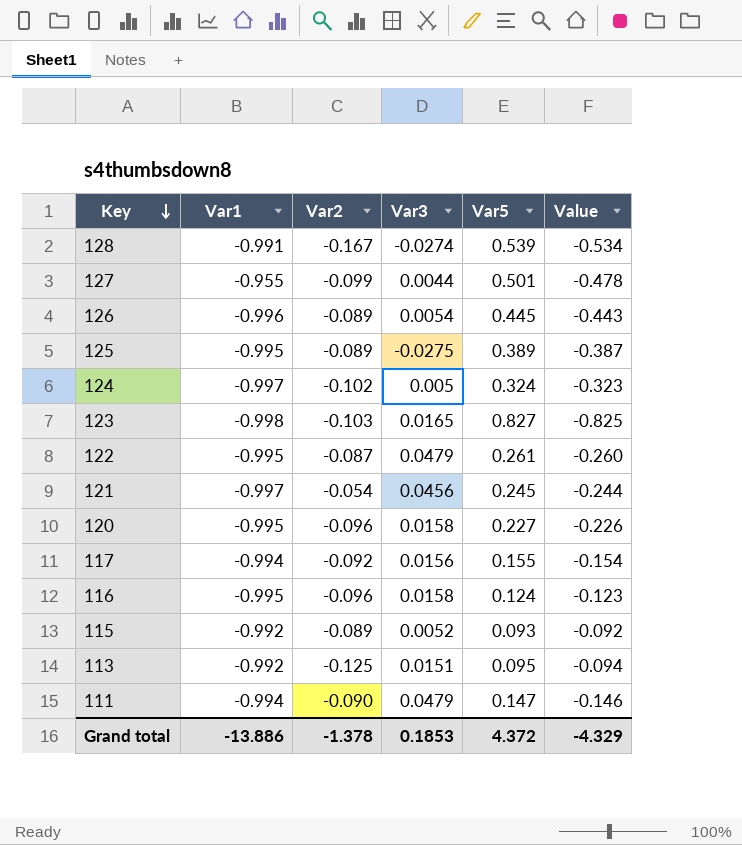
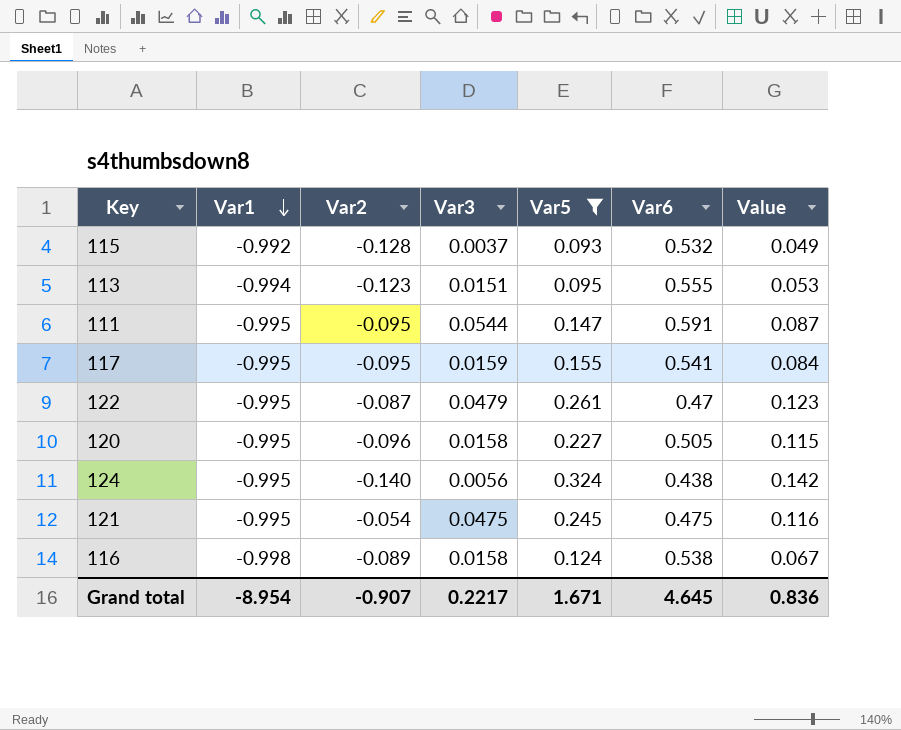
filter: none -> Var5 <= 0.324
row order: Key descending -> Var1 descending
column Var6 | position: none -> 6
column Value | formula: [Var1] * [Var5] -> [Var5] * [Var6]
115 | Var2: -0.089 -> -0.128
115 | Var3: 0.0052 -> 0.0037
113 | Var1: -0.992 -> -0.994
113 | Var2: -0.125 -> -0.123
111 | Var1: -0.994 -> -0.995
111 | Var2: -0.090 -> -0.095
111 | Var3: 0.0479 -> 0.0544
117 | Var1: -0.994 -> -0.995
117 | Var2: -0.092 -> -0.095
117 | Var3: 0.0156 -> 0.0159
124 | Var1: -0.997 -> -0.995
124 | Var2: -0.102 -> -0.140
124 | Var3: 0.005 -> 0.0056
121 | Var1: -0.997 -> -0.995
121 | Var3: 0.0456 -> 0.0475
116 | Var1: -0.995 -> -0.998
116 | Var2: -0.096 -> -0.089
Grand total | Var1: -13.886 -> -8.954
Grand total | Var2: -1.378 -> -0.907
Grand total | Var3: 0.1853 -> 0.2217
Grand total | Var5: 4.372 -> 1.671
Grand total | Value: -4.329 -> 0.836

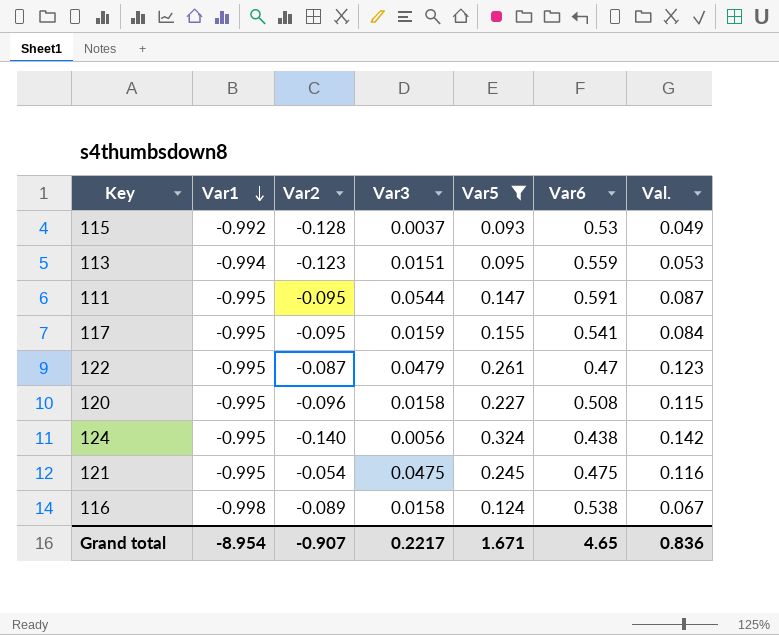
column name: Value -> Val.
115 | Var6: 0.532 -> 0.53
113 | Var6: 0.555 -> 0.559
120 | Var6: 0.505 -> 0.508
Grand total | Var6: 4.645 -> 4.65

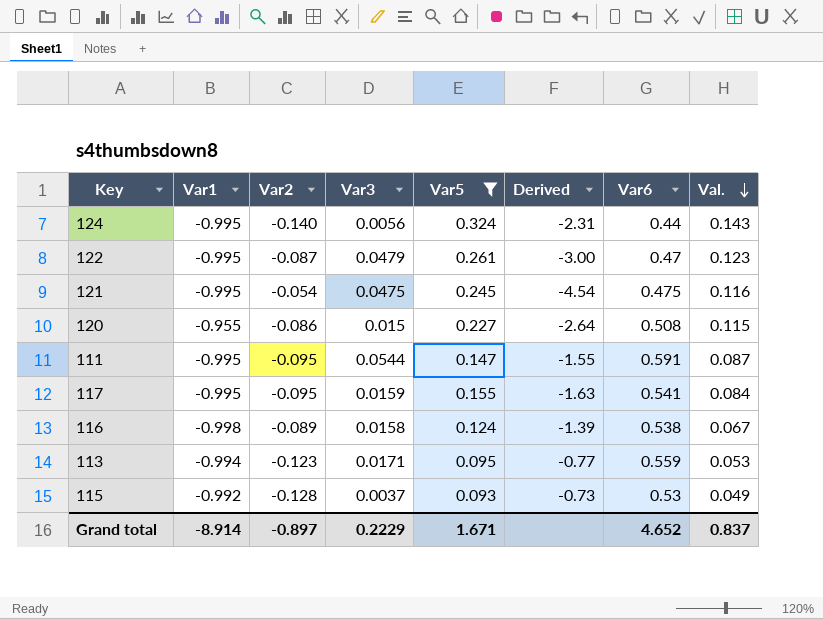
row order: Var1 descending -> Val. descending
column Derived | formula: none -> [Var5] / [Var2]
124 | Var6: 0.438 -> 0.44
124 | Val.: 0.142 -> 0.143
120 | Var1: -0.995 -> -0.955
120 | Var2: -0.096 -> -0.086
120 | Var3: 0.0158 -> 0.015
113 | Var3: 0.0151 -> 0.0171
Grand total | Var1: -8.954 -> -8.914
Grand total | Var2: -0.907 -> -0.897
Grand total | Var3: 0.2217 -> 0.2229
Grand total | Var6: 4.65 -> 4.652
Grand total | Val.: 0.836 -> 0.837

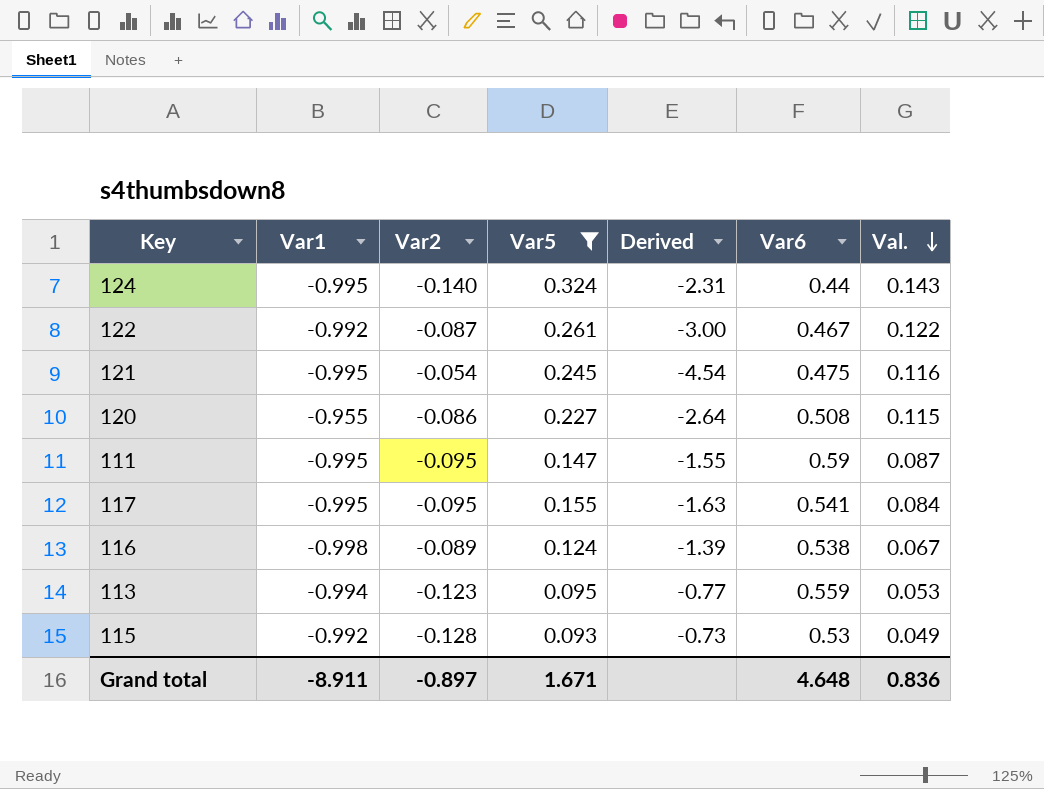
column Var3 | position: 4 -> none
122 | Var1: -0.995 -> -0.992
122 | Var6: 0.47 -> 0.467
122 | Val.: 0.123 -> 0.122
111 | Var6: 0.591 -> 0.59
Grand total | Var1: -8.914 -> -8.911
Grand total | Var6: 4.652 -> 4.648
Grand total | Val.: 0.837 -> 0.836

